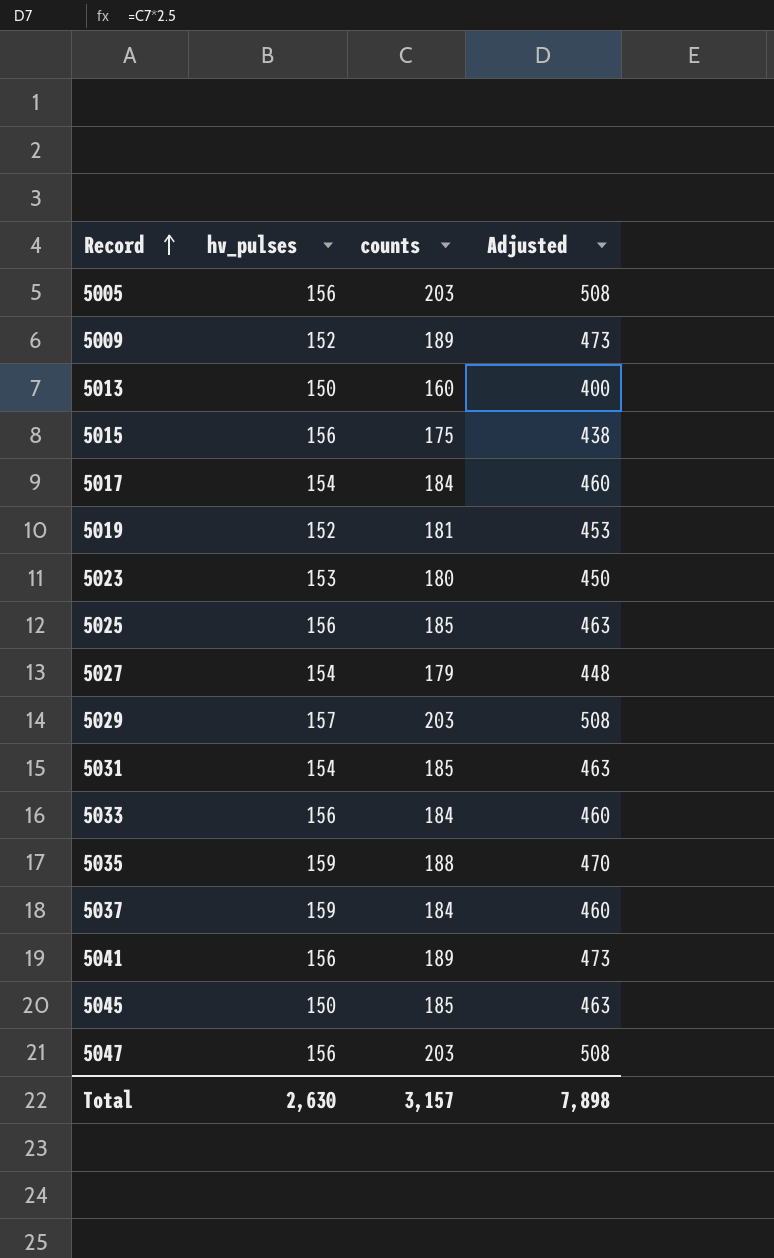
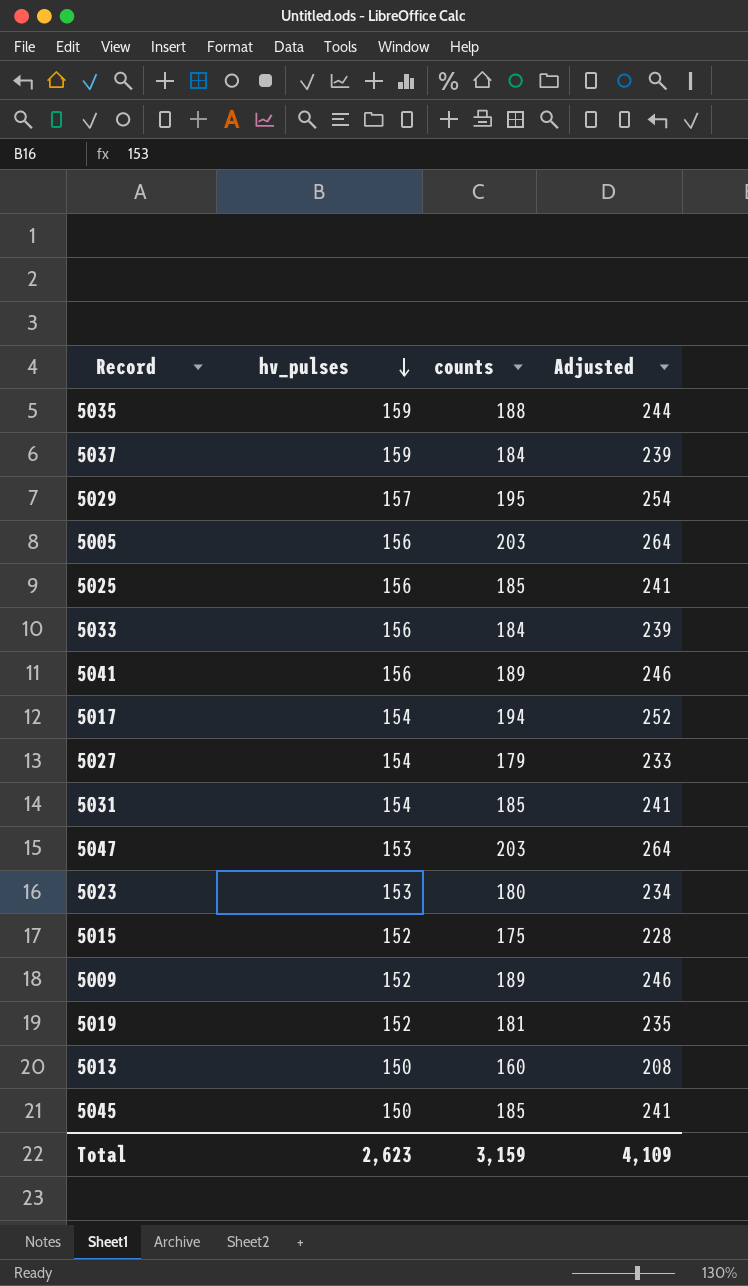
row order: Record ascending -> hv_pulses descending
column Adjusted | formula: [counts] * 2.5 -> [counts] * 1.3
5029 | counts: 203 -> 195
5017 | counts: 184 -> 194
5047 | hv_pulses: 156 -> 153
5015 | hv_pulses: 156 -> 152
Total | hv_pulses: 2,630 -> 2,623
Total | counts: 3,157 -> 3,159
Total | Adjusted: 7,898 -> 4,109

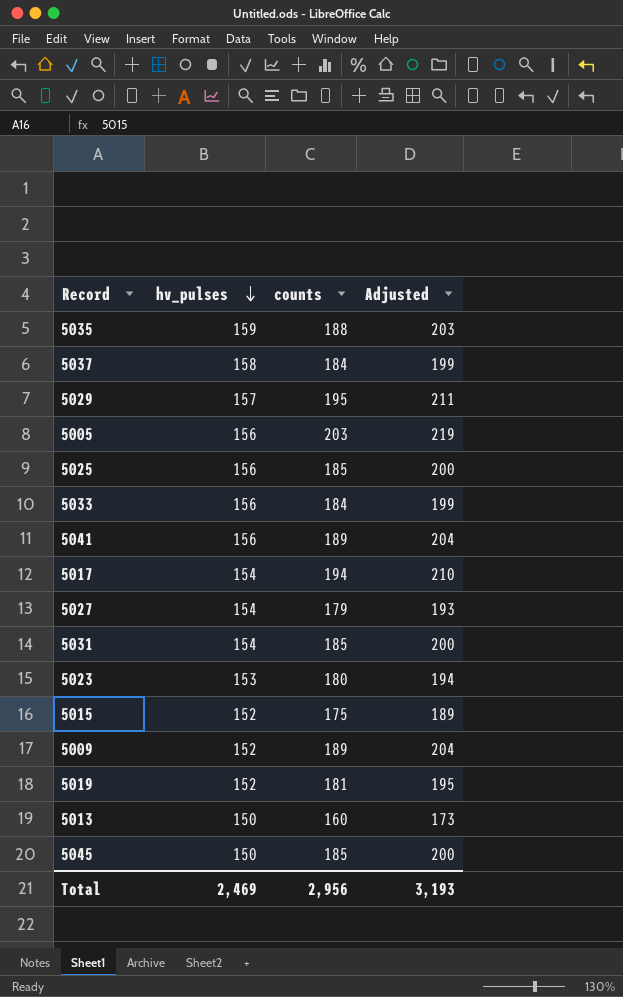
column Adjusted | formula: [counts] * 1.3 -> [counts] * 1.08
row 5047: 153 | 203 | 264 -> none
5037 | hv_pulses: 159 -> 158
Total | hv_pulses: 2,623 -> 2,469
Total | counts: 3,159 -> 2,956
Total | Adjusted: 4,109 -> 3,193

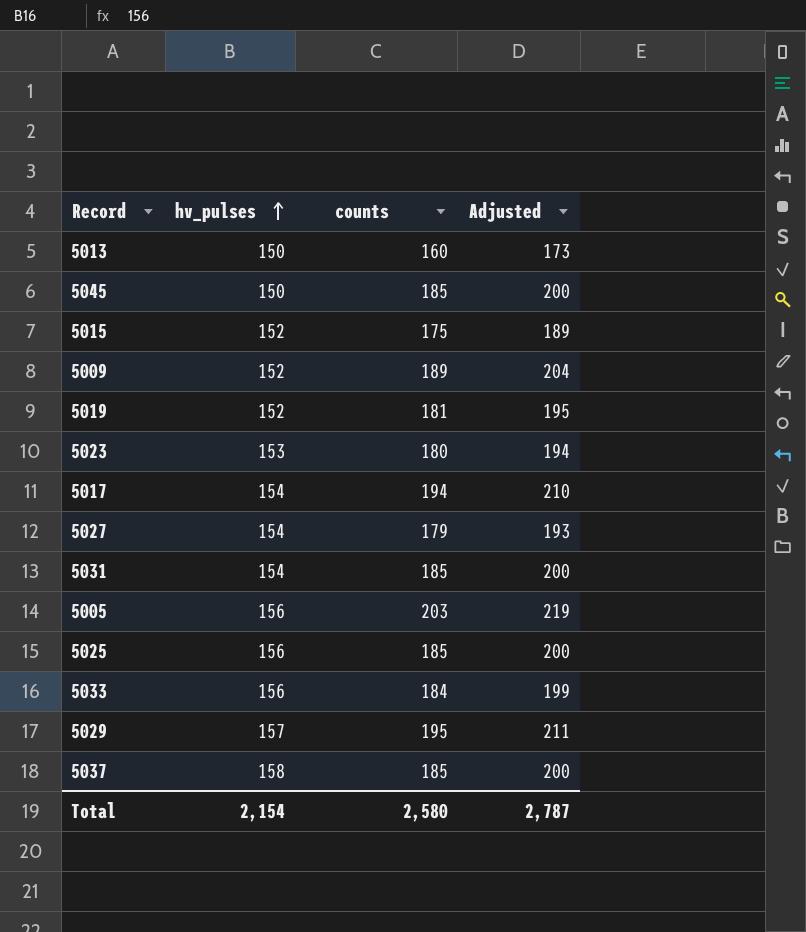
row order: hv_pulses descending -> hv_pulses ascending
row 5035: 159 | 188 | 203 -> none
row 5041: 156 | 189 | 204 -> none
5037 | counts: 184 -> 185
5037 | Adjusted: 199 -> 200
Total | hv_pulses: 2,469 -> 2,154
Total | counts: 2,956 -> 2,580
Total | Adjusted: 3,193 -> 2,787

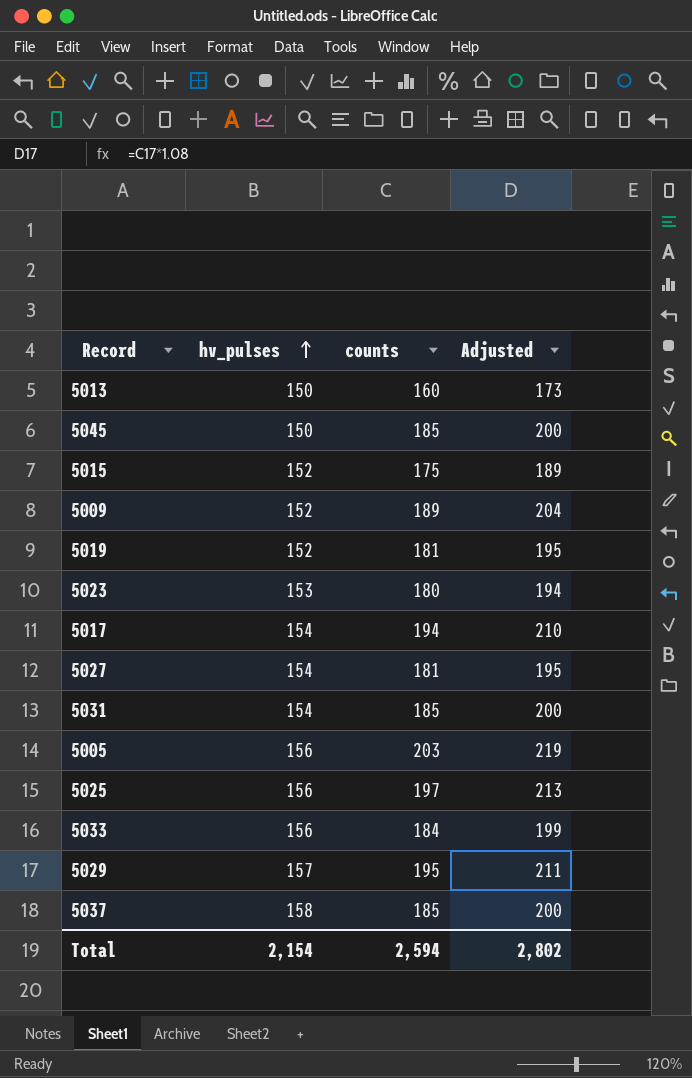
5027 | counts: 179 -> 181
5027 | Adjusted: 193 -> 195
5025 | counts: 185 -> 197
5025 | Adjusted: 200 -> 213
Total | counts: 2,580 -> 2,594
Total | Adjusted: 2,787 -> 2,802

